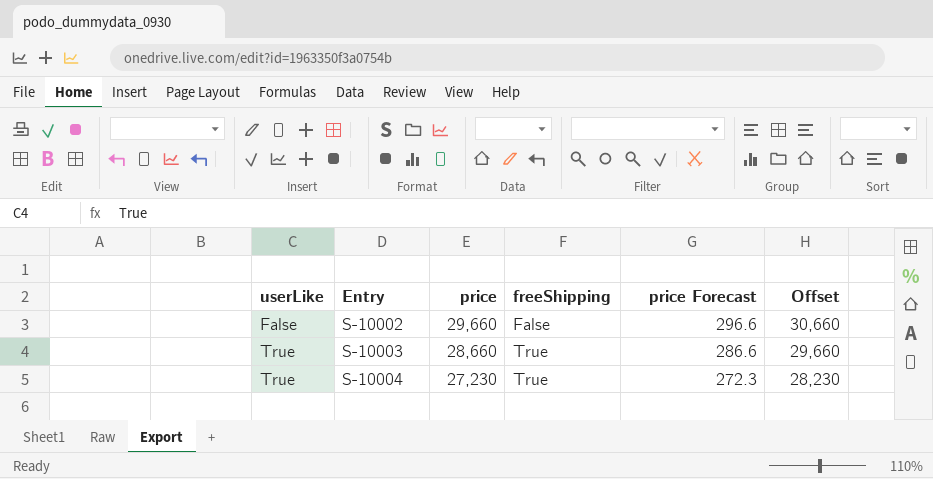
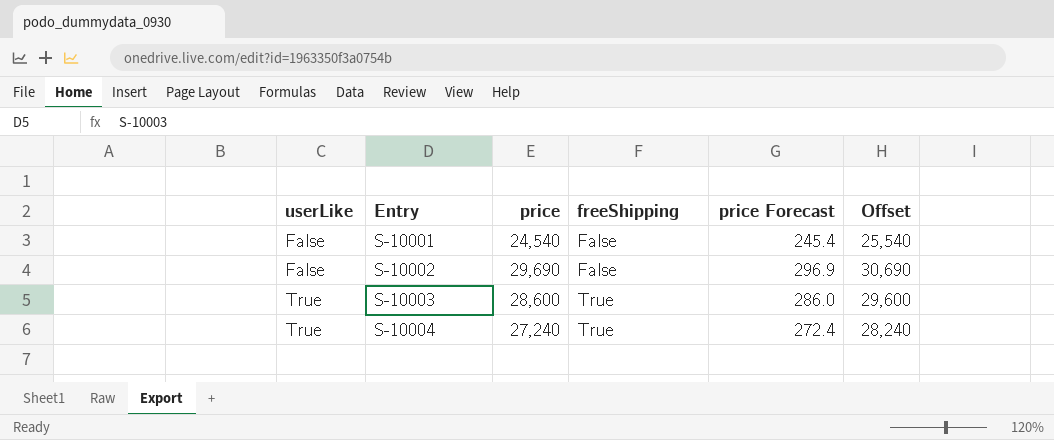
row S-10001: none -> False | 24,540 | False | 245.4 | 25,540
S-10002 | price: 29,660 -> 29,690
S-10002 | price Forecast: 296.6 -> 296.9
S-10002 | Offset: 30,660 -> 30,690
S-10003 | price: 28,660 -> 28,600
S-10003 | price Forecast: 286.6 -> 286.0
S-10003 | Offset: 29,660 -> 29,600
S-10004 | price: 27,230 -> 27,240
S-10004 | price Forecast: 272.3 -> 272.4
S-10004 | Offset: 28,230 -> 28,240

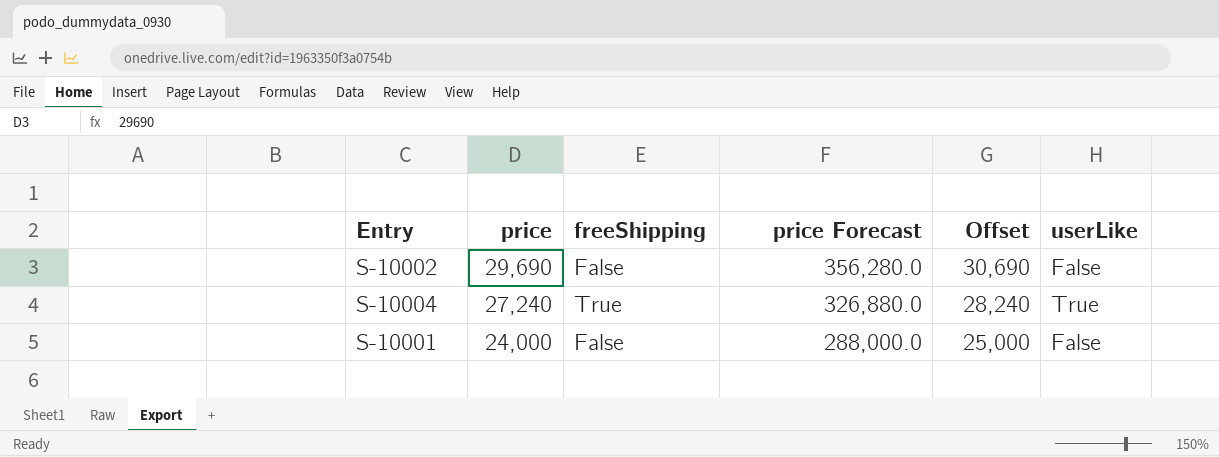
row order: userLike ascending -> price descending
column price Forecast | formula: [price] * 0.01 -> [price] * 12
column userLike | position: 1 -> 6
row S-10003: True | 28,600 | True | 286.0 | 29,600 -> none
S-10001 | price: 24,540 -> 24,000
S-10001 | Offset: 25,540 -> 25,000

